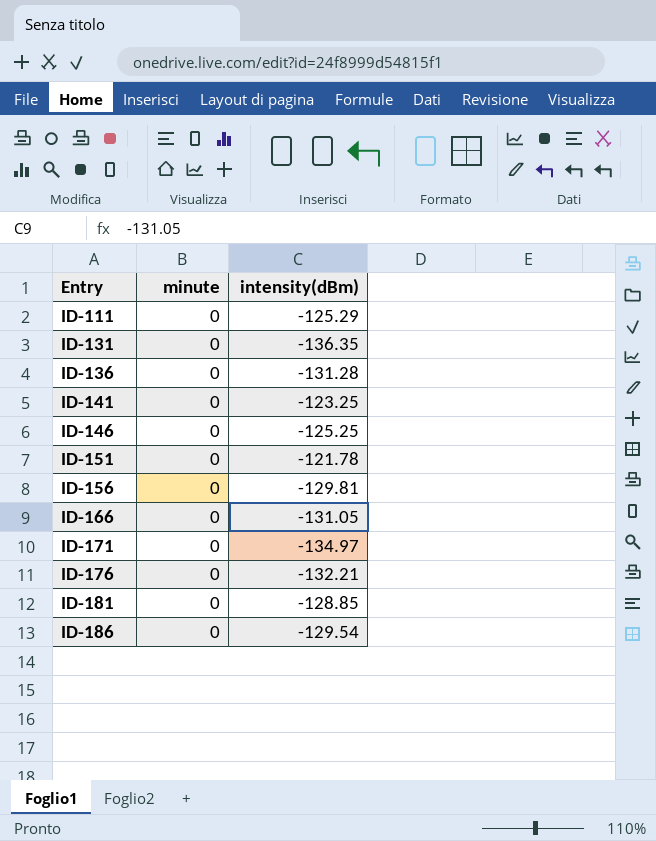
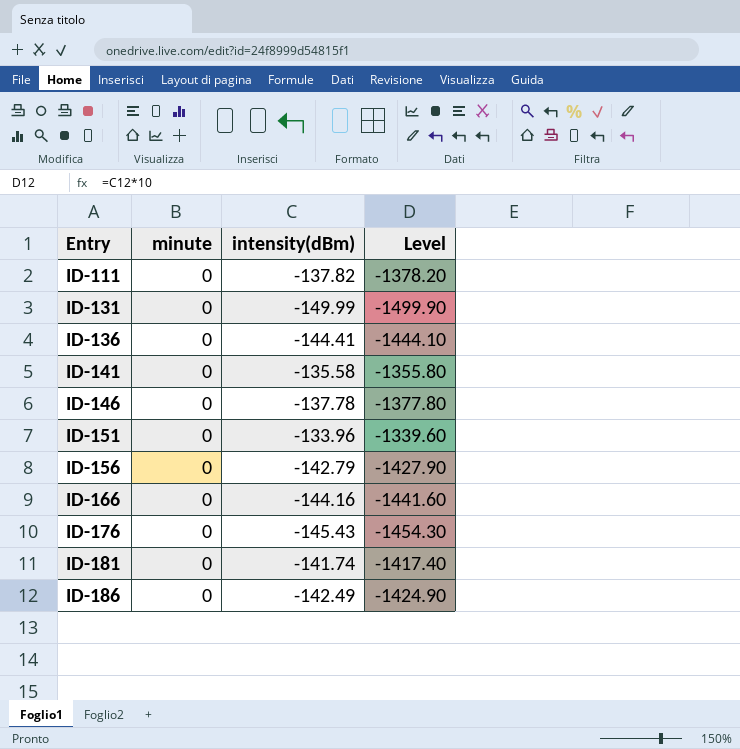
column Level | formula: none -> [intensity(dBm)] * 10
row ID-171: 0 | -134.97 -> none
ID-111 | intensity(dBm): -125.29 -> -137.82
ID-131 | intensity(dBm): -136.35 -> -149.99
ID-136 | intensity(dBm): -131.28 -> -144.41
ID-141 | intensity(dBm): -123.25 -> -135.58
ID-146 | intensity(dBm): -125.25 -> -137.78
ID-151 | intensity(dBm): -121.78 -> -133.96
ID-156 | intensity(dBm): -129.81 -> -142.79
ID-166 | intensity(dBm): -131.05 -> -144.16
ID-176 | intensity(dBm): -132.21 -> -145.43
ID-181 | intensity(dBm): -128.85 -> -141.74
ID-186 | intensity(dBm): -129.54 -> -142.49

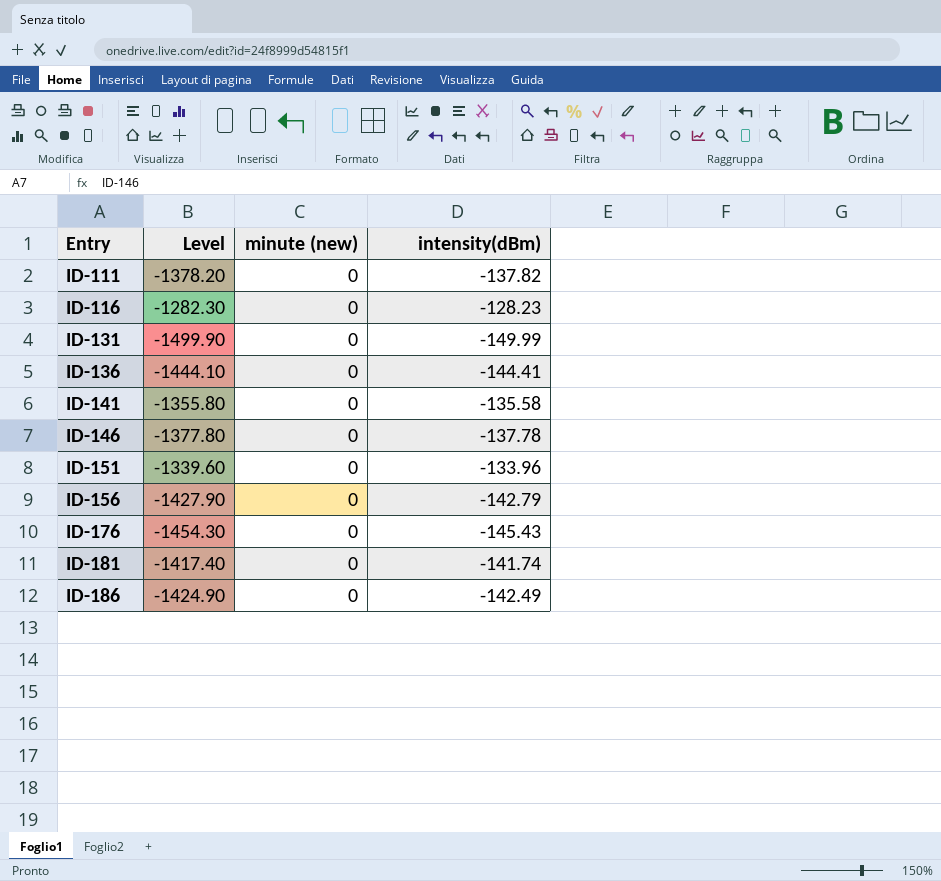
column Level | position: 4 -> 2
column name: minute -> minute (new)
row ID-166: 0 | -144.16 | -1441.60 -> none
row ID-116: none -> -1282.30 | 0 | -128.23

